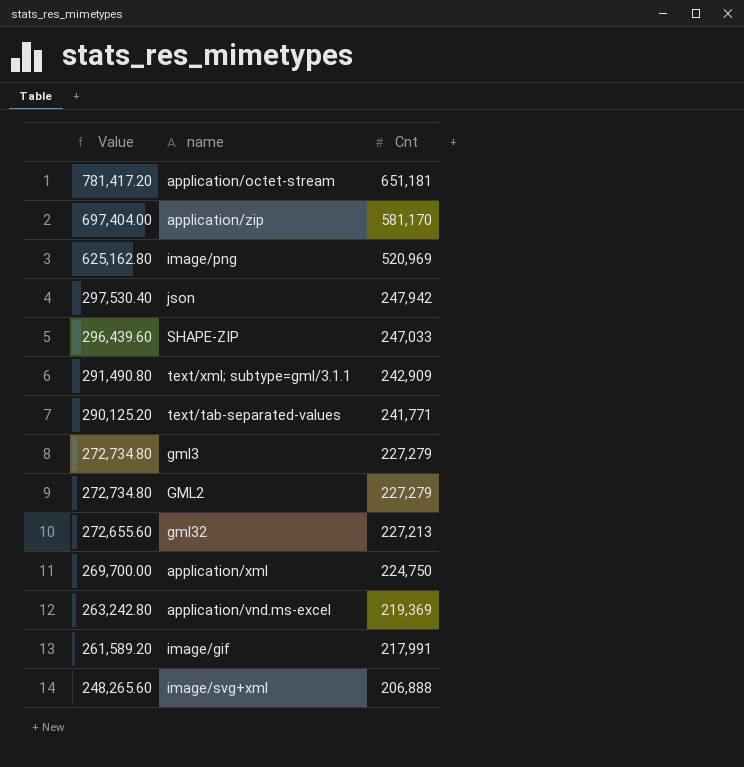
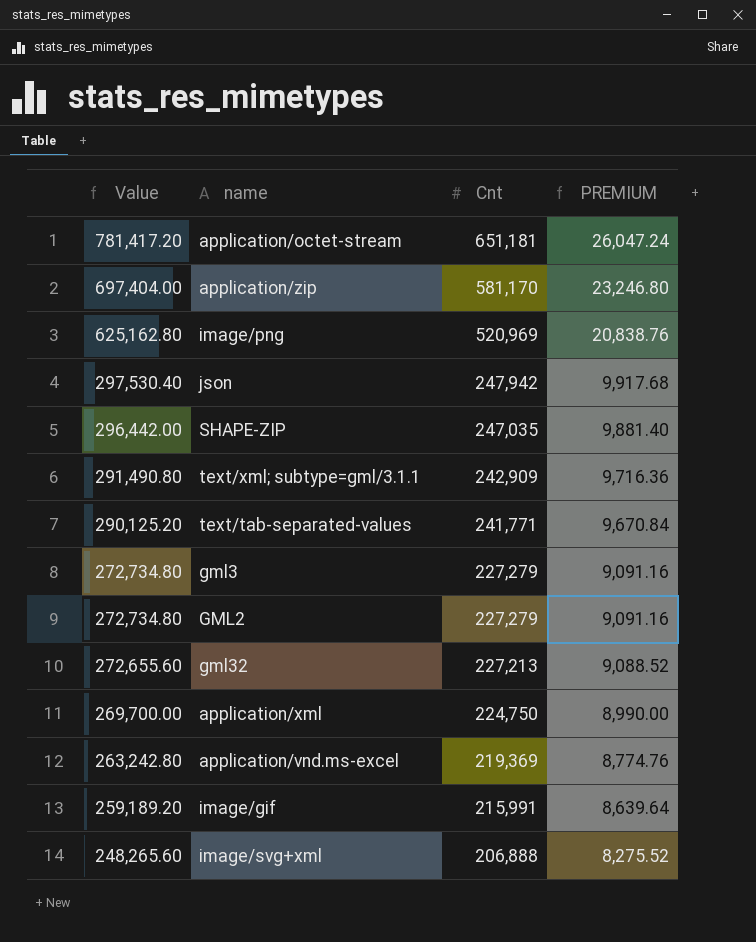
column PREMIUM | formula: none -> [Cnt] * 0.04
SHAPE-ZIP | Value: 296,439.60 -> 296,442.00
SHAPE-ZIP | Cnt: 247,033 -> 247,035
image/gif | Value: 261,589.20 -> 259,189.20
image/gif | Cnt: 217,991 -> 215,991

